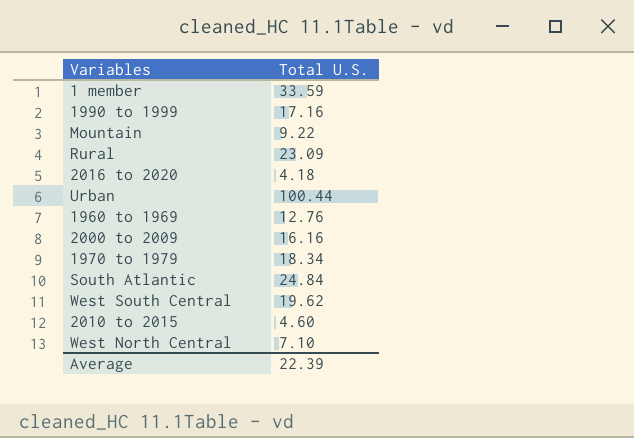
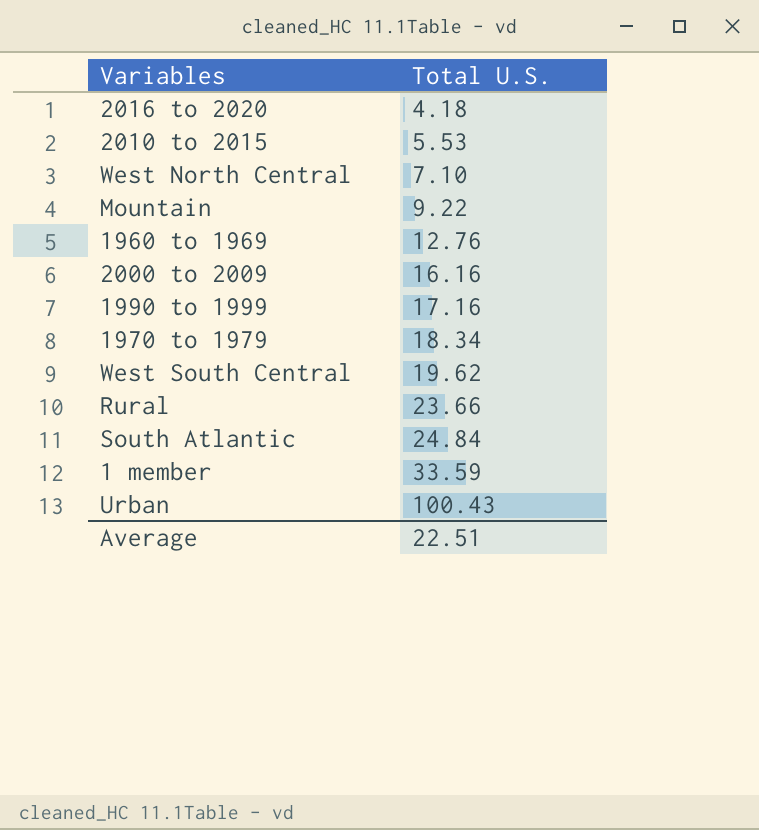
row order: none -> Total U.S. ascending
2010 to 2015 | Total U.S.: 4.60 -> 5.53
Rural | Total U.S.: 23.09 -> 23.66
Urban | Total U.S.: 100.44 -> 100.43
Average | Total U.S.: 22.39 -> 22.51

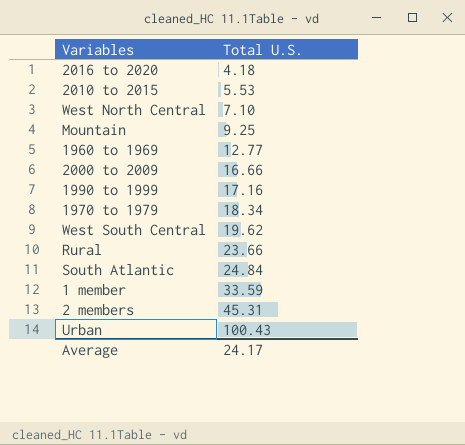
Mountain | Total U.S.: 9.22 -> 9.25
1960 to 1969 | Total U.S.: 12.76 -> 12.77
2000 to 2009 | Total U.S.: 16.16 -> 16.66
row 2 members: none -> 45.31
Average | Total U.S.: 22.51 -> 24.17

